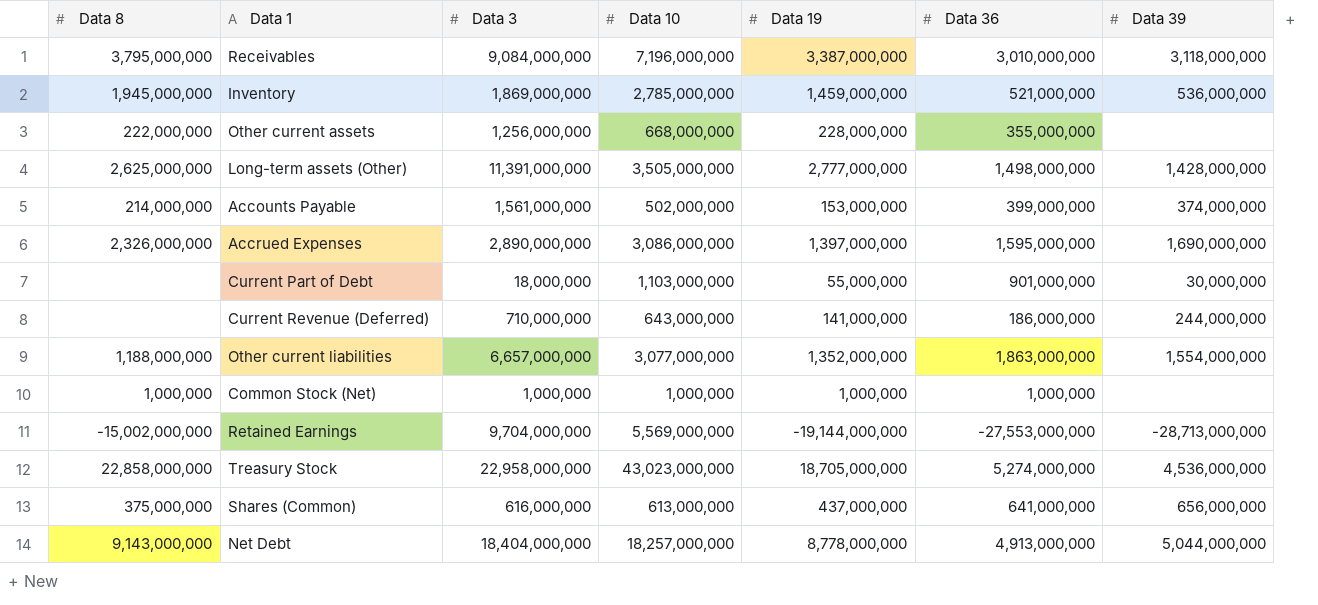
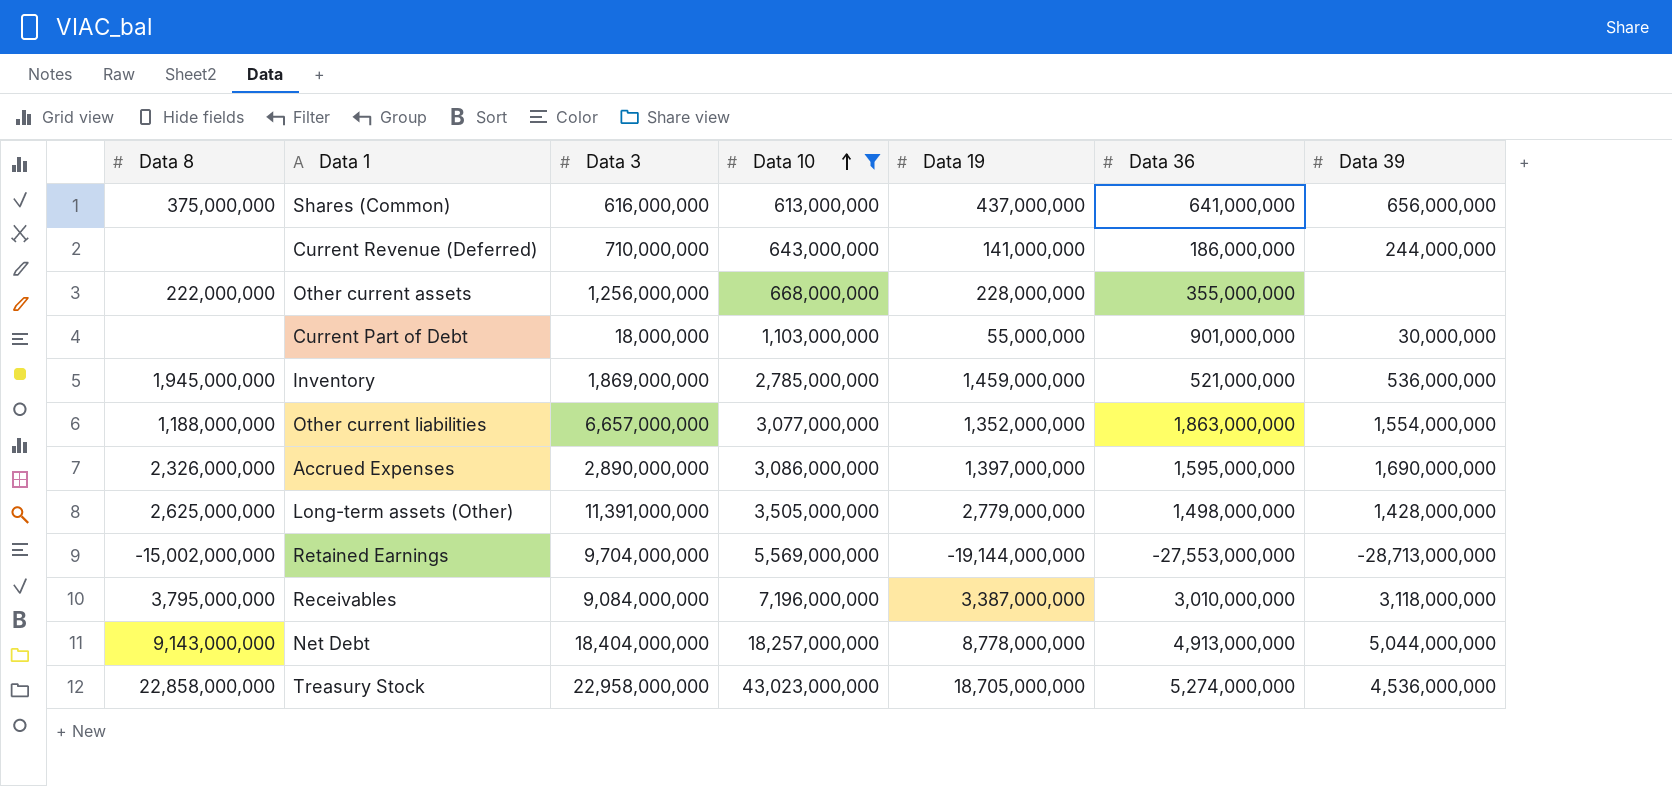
filter: none -> Data 10 >= 613,000,000
row order: none -> Data 10 ascending
Long-term assets (Other) | Data 19: 2,777,000,000 -> 2,779,000,000

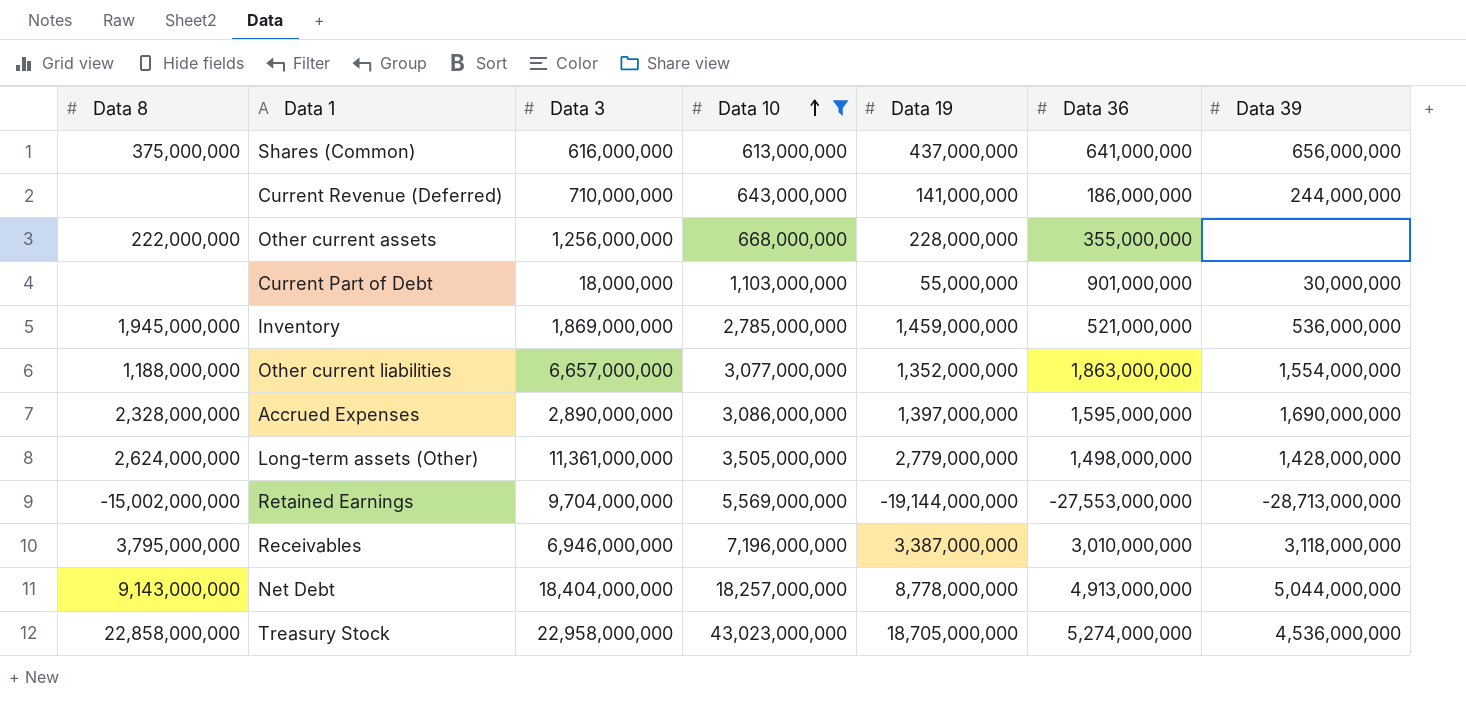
Accrued Expenses | Data 8: 2,326,000,000 -> 2,328,000,000
Long-term assets (Other) | Data 8: 2,625,000,000 -> 2,624,000,000
Long-term assets (Other) | Data 3: 11,391,000,000 -> 11,361,000,000
Receivables | Data 3: 9,084,000,000 -> 6,946,000,000

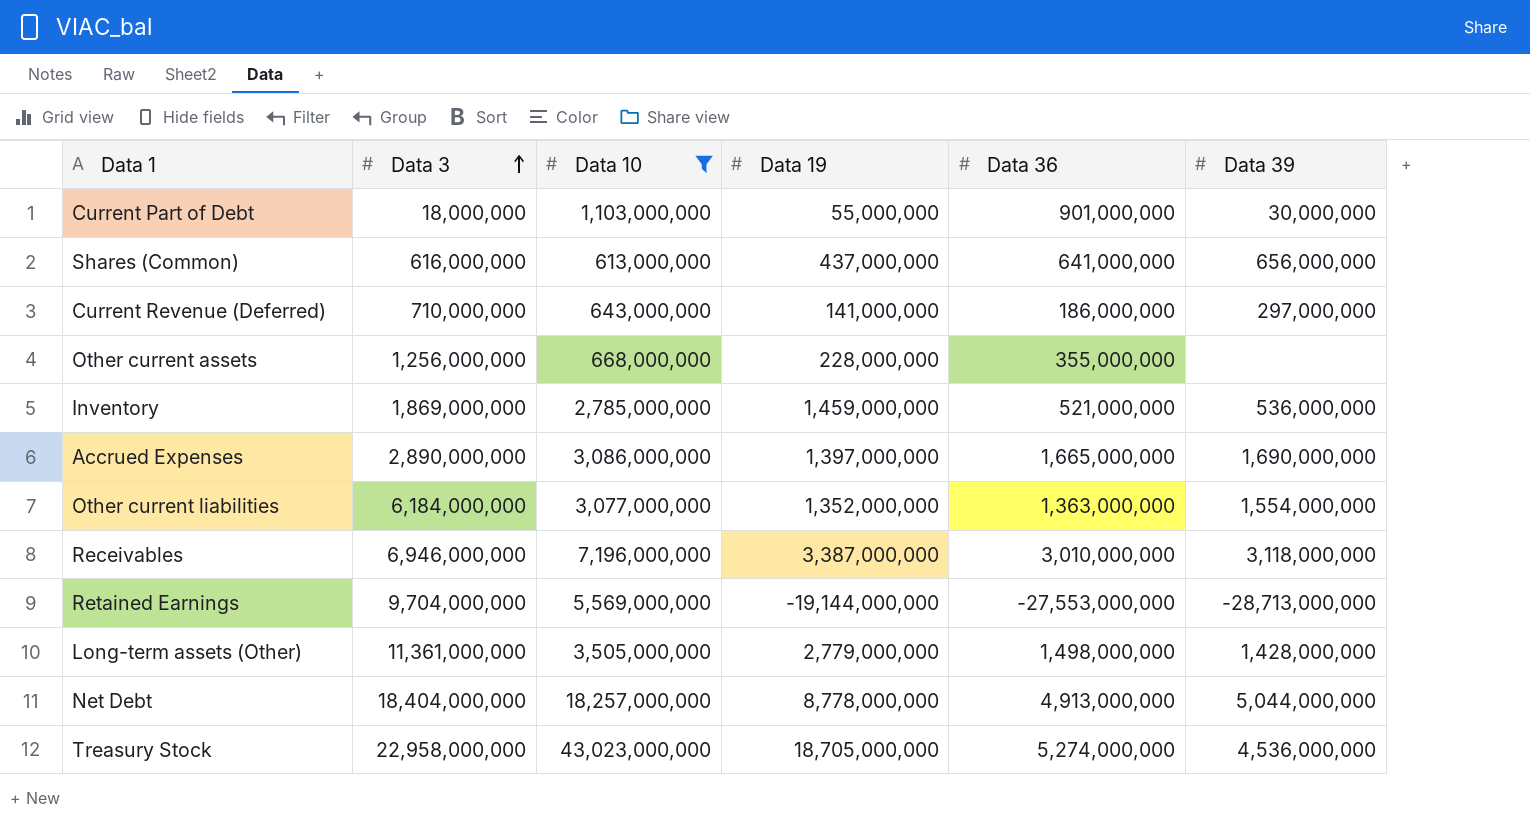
row order: Data 10 ascending -> Data 3 ascending
column Data 8 | position: 1 -> none
Current Revenue (Deferred) | Data 39: 244,000,000 -> 297,000,000
Accrued Expenses | Data 36: 1,595,000,000 -> 1,665,000,000
Other current liabilities | Data 3: 6,657,000,000 -> 6,184,000,000
Other current liabilities | Data 36: 1,863,000,000 -> 1,363,000,000

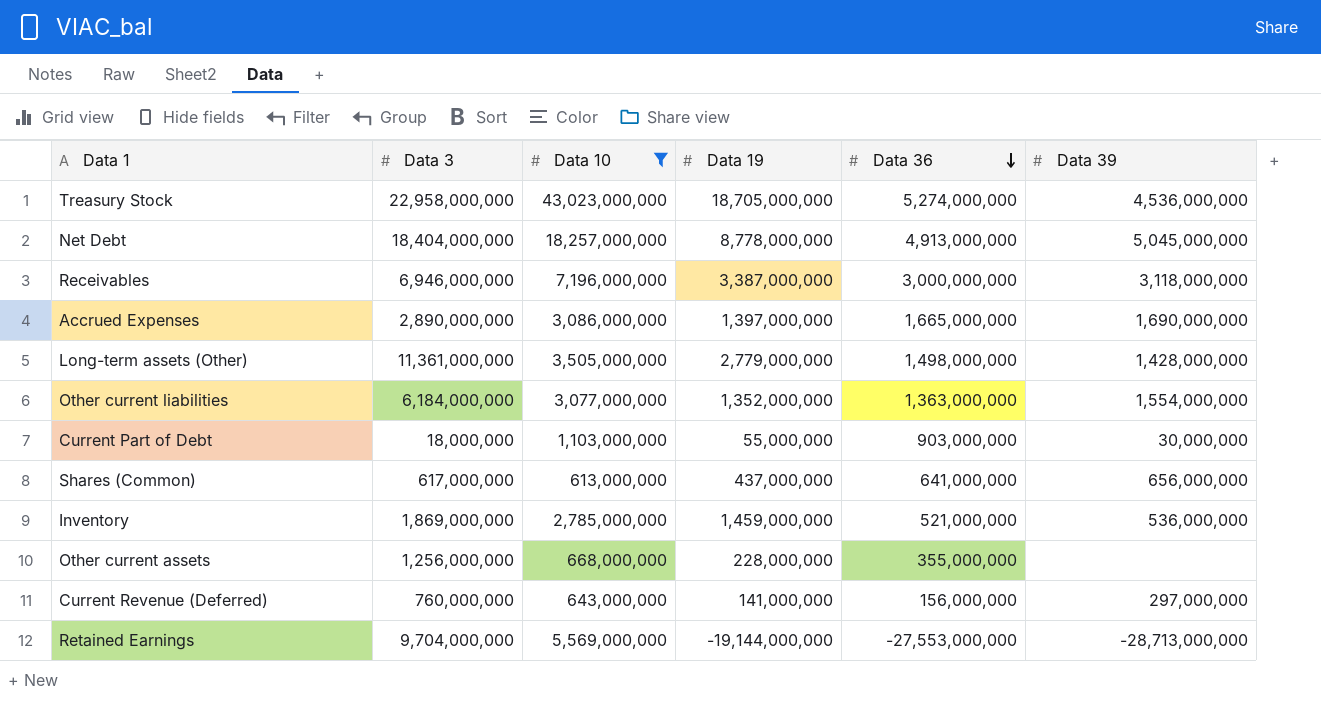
row order: Data 3 ascending -> Data 36 descending
Net Debt | Data 39: 5,044,000,000 -> 5,045,000,000
Receivables | Data 36: 3,010,000,000 -> 3,000,000,000
Current Part of Debt | Data 36: 901,000,000 -> 903,000,000
Shares (Common) | Data 3: 616,000,000 -> 617,000,000
Current Revenue (Deferred) | Data 3: 710,000,000 -> 760,000,000
Current Revenue (Deferred) | Data 36: 186,000,000 -> 156,000,000

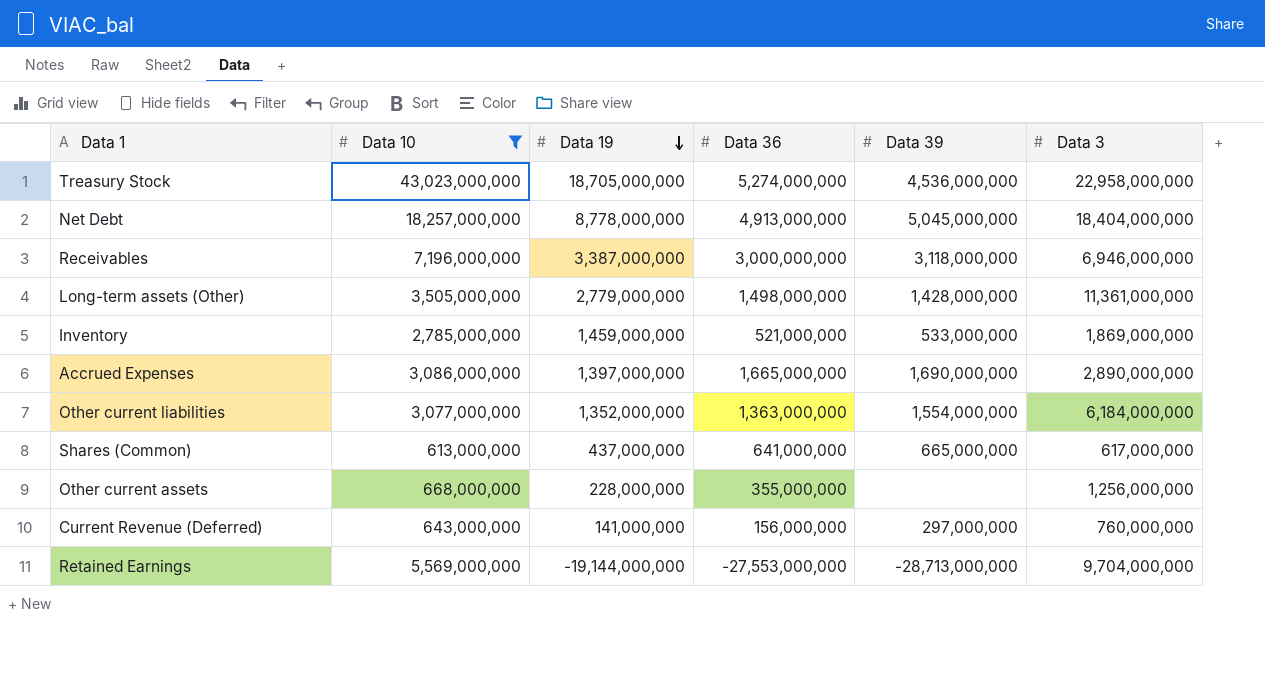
row order: Data 36 descending -> Data 19 descending
column Data 3 | position: 2 -> 6
row Current Part of Debt: 18,000,000 | 1,103,000,000 | 55,000,000 | 903,000,000 | 30,000,000 -> none
Inventory | Data 39: 536,000,000 -> 533,000,000
Shares (Common) | Data 39: 656,000,000 -> 665,000,000

